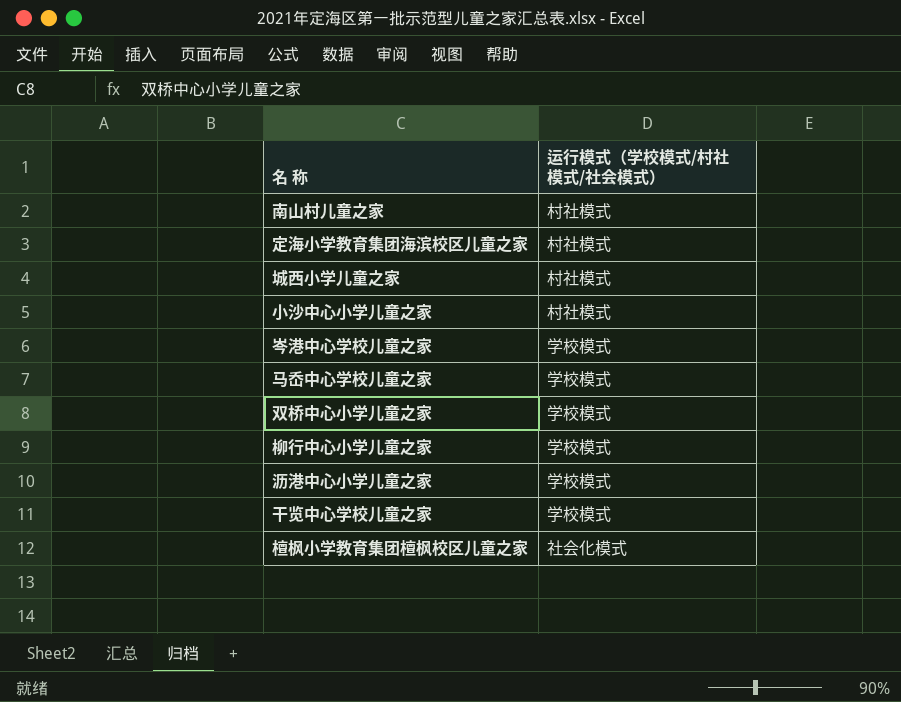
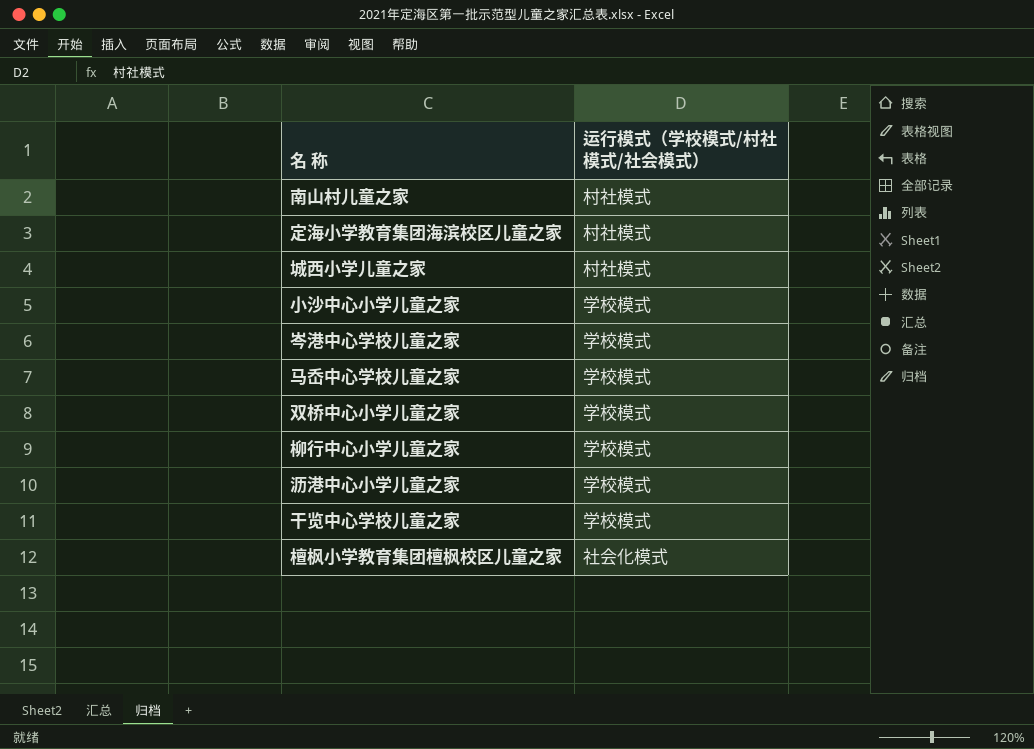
小沙中心小学儿童之家 | 运行模式（学校模式/村社模式/社会模式）: 村社模式 -> 学校模式

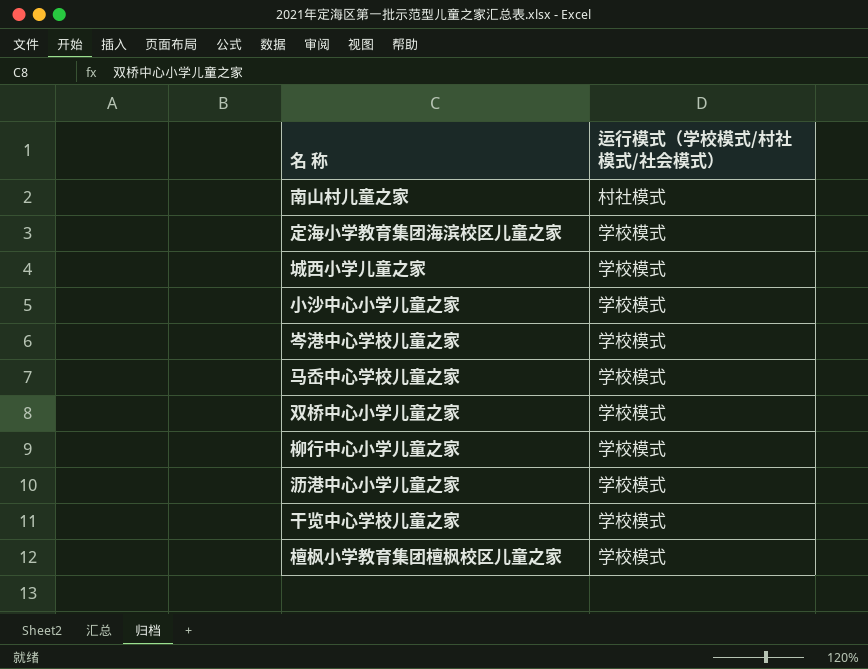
定海小学教育集团海滨校区儿童之家 | 运行模式（学校模式/村社模式/社会模式）: 村社模式 -> 学校模式
城西小学儿童之家 | 运行模式（学校模式/村社模式/社会模式）: 村社模式 -> 学校模式
檀枫小学教育集团檀枫校区儿童之家 | 运行模式（学校模式/村社模式/社会模式）: 社会化模式 -> 学校模式

